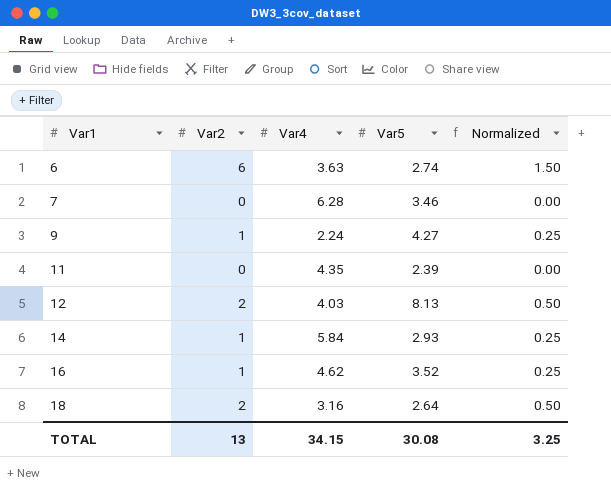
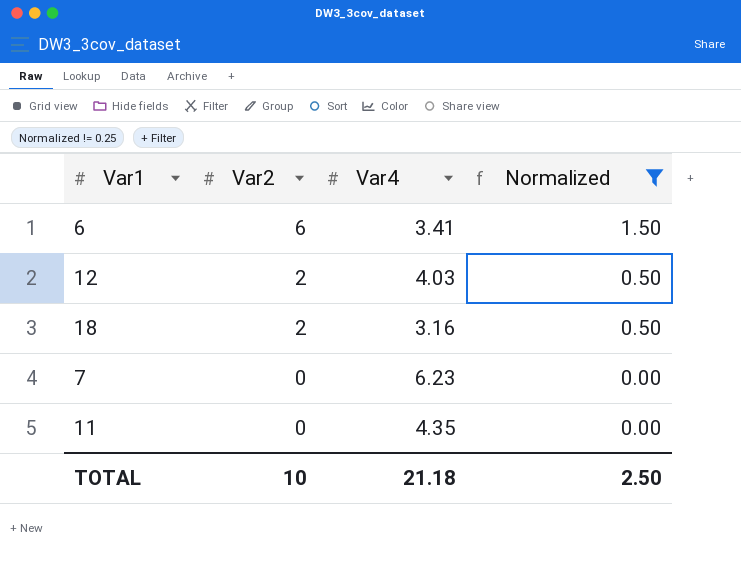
filter: none -> Normalized != 0.25
row order: Var1 ascending -> Var2 descending
column Var5 | position: 4 -> none
6 | Var4: 3.63 -> 3.41
7 | Var4: 6.28 -> 6.23
TOTAL | Var2: 13 -> 10
TOTAL | Var4: 34.15 -> 21.18
TOTAL | Normalized: 3.25 -> 2.50

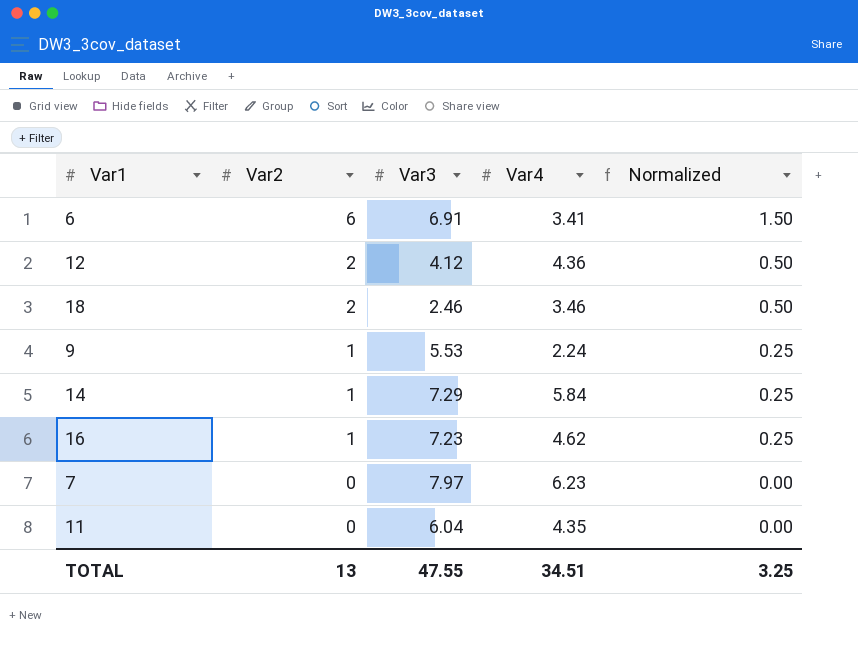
filter: Normalized != 0.25 -> none
column Var3 | position: none -> 3
12 | Var4: 4.03 -> 4.36
18 | Var4: 3.16 -> 3.46
TOTAL | Var2: 10 -> 13
TOTAL | Var4: 21.18 -> 34.51
TOTAL | Normalized: 2.50 -> 3.25

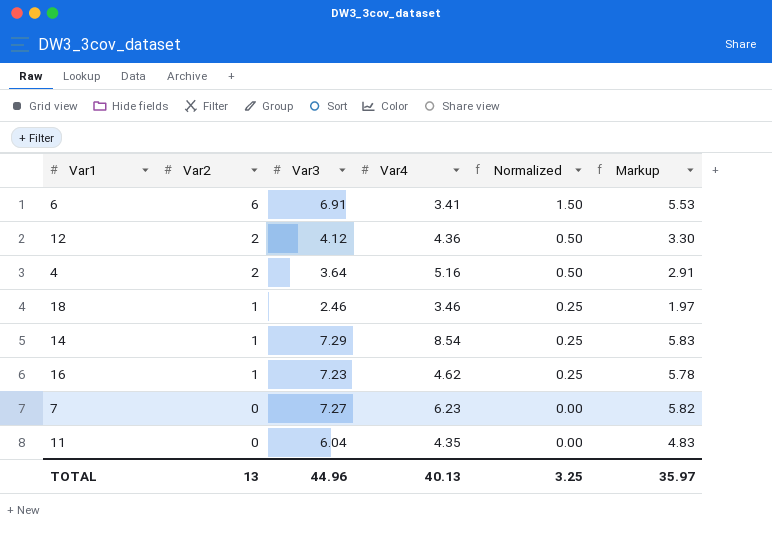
column Markup | formula: none -> [Var3] * 0.8
row 9: 1 | 5.53 | 2.24 | 0.25 -> none
row 4: none -> 2 | 3.64 | 5.16 | 0.50 | 2.91
18 | Var2: 2 -> 1
18 | Normalized: 0.50 -> 0.25
14 | Var4: 5.84 -> 8.54
7 | Var3: 7.97 -> 7.27
TOTAL | Var3: 47.55 -> 44.96
TOTAL | Var4: 34.51 -> 40.13

